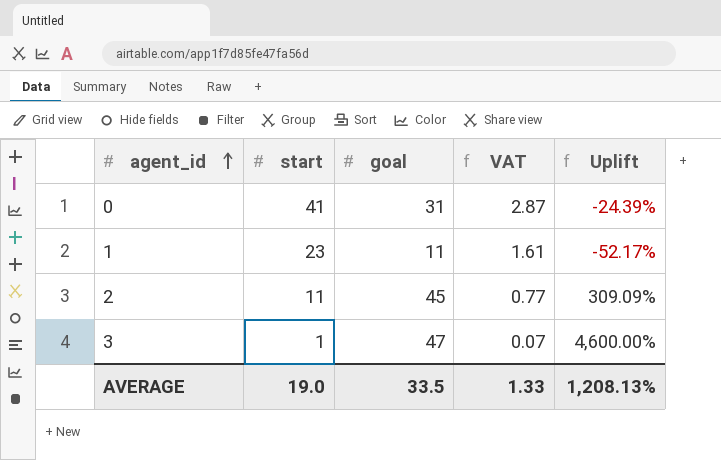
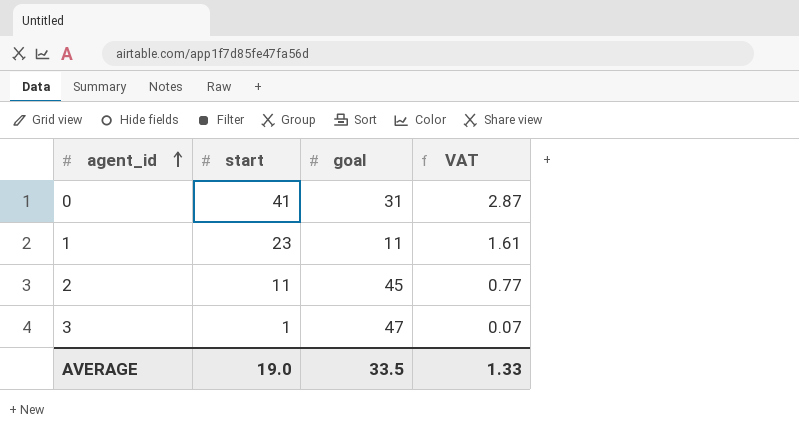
column Uplift | formula: ([goal] - [start]) / [start] -> none

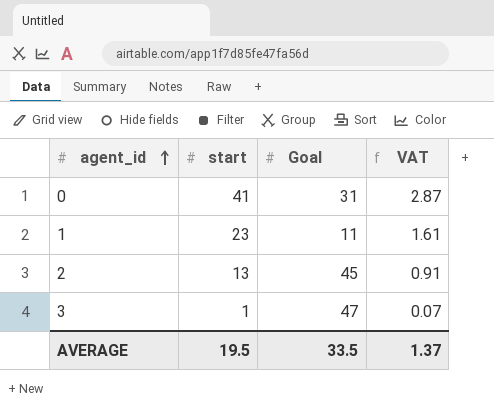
column name: goal -> Goal
2 | start: 11 -> 13
2 | VAT: 0.77 -> 0.91
AVERAGE | start: 19.0 -> 19.5
AVERAGE | VAT: 1.33 -> 1.37

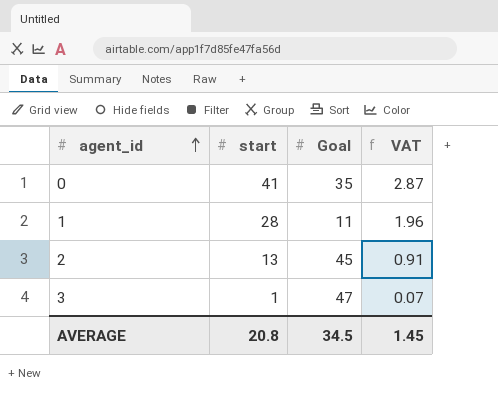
0 | Goal: 31 -> 35
1 | start: 23 -> 28
1 | VAT: 1.61 -> 1.96
AVERAGE | start: 19.5 -> 20.8
AVERAGE | Goal: 33.5 -> 34.5
AVERAGE | VAT: 1.37 -> 1.45

